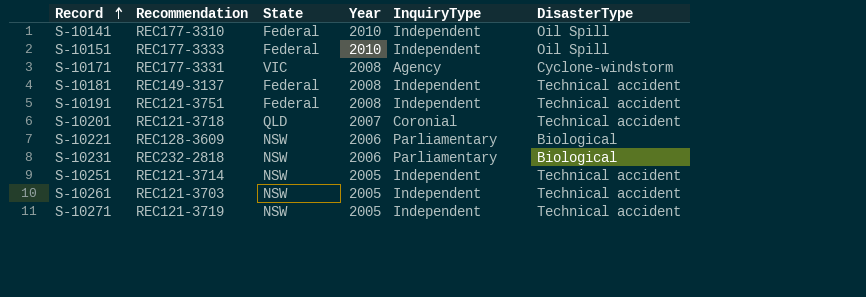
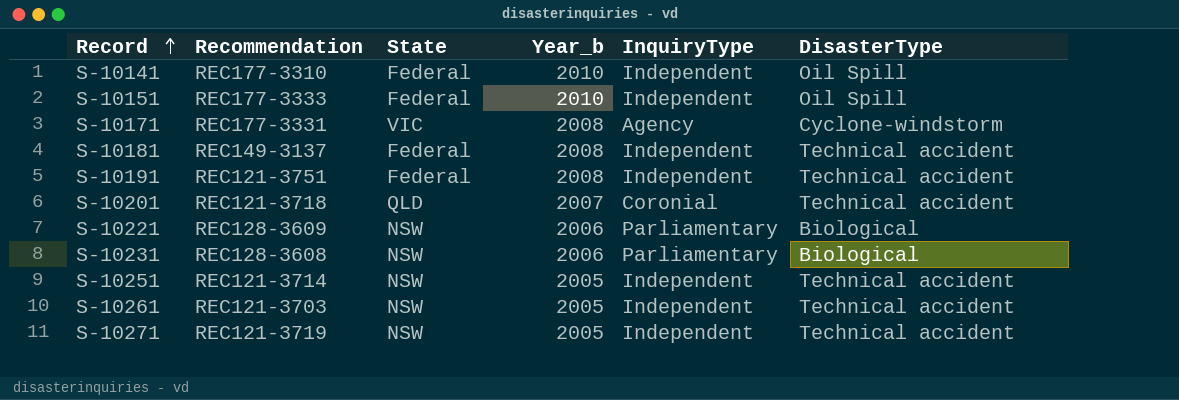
column name: Year -> Year_b
S-10231 | Recommendation: REC232-2818 -> REC128-3608

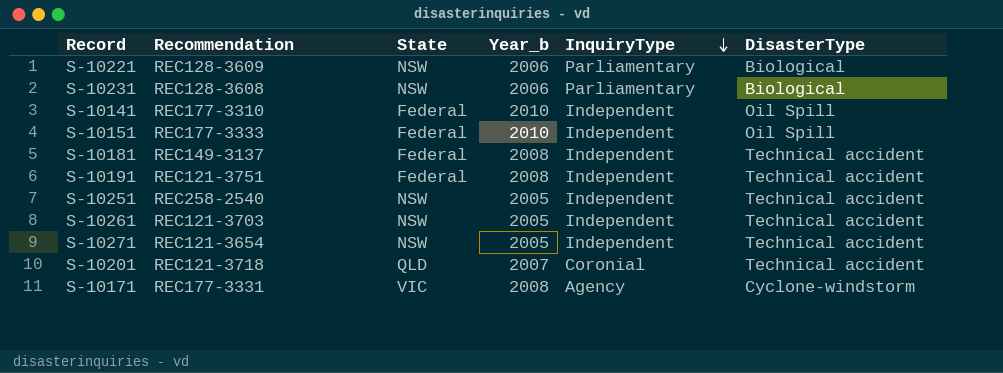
row order: Record ascending -> InquiryType descending
S-10251 | Recommendation: REC121-3714 -> REC258-2540
S-10271 | Recommendation: REC121-3719 -> REC121-3654

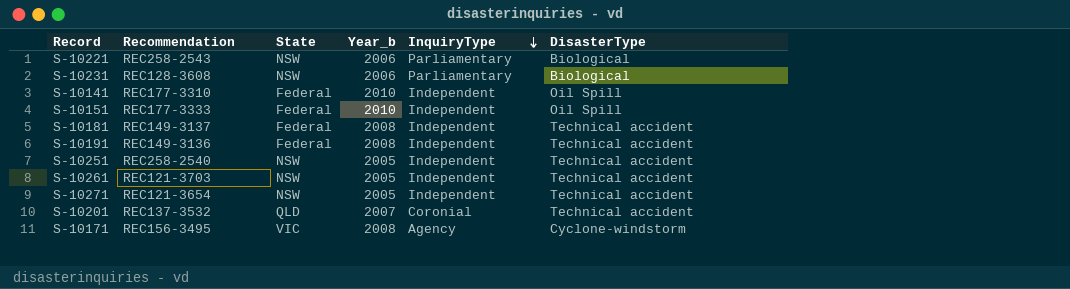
S-10221 | Recommendation: REC128-3609 -> REC258-2543
S-10191 | Recommendation: REC121-3751 -> REC149-3136
S-10201 | Recommendation: REC121-3718 -> REC137-3532
S-10171 | Recommendation: REC177-3331 -> REC156-3495

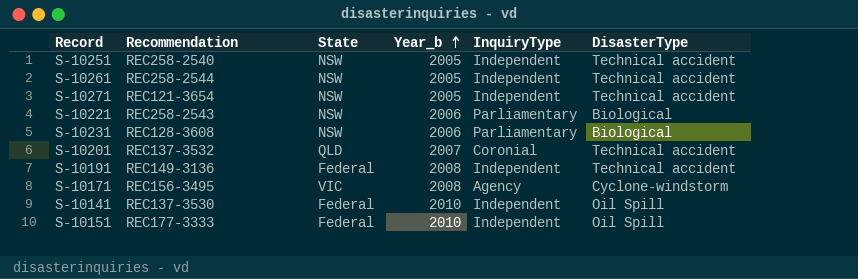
row order: InquiryType descending -> Year_b ascending
row S-10181: REC149-3137 | Federal | 2008 | Independent | Technical accident -> none
S-10261 | Recommendation: REC121-3703 -> REC258-2544
S-10141 | Recommendation: REC177-3310 -> REC137-3530

